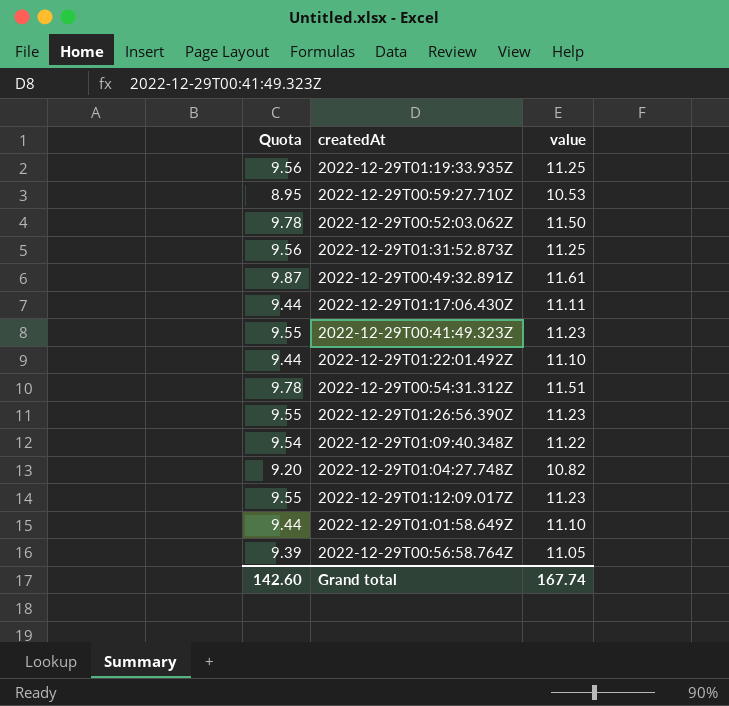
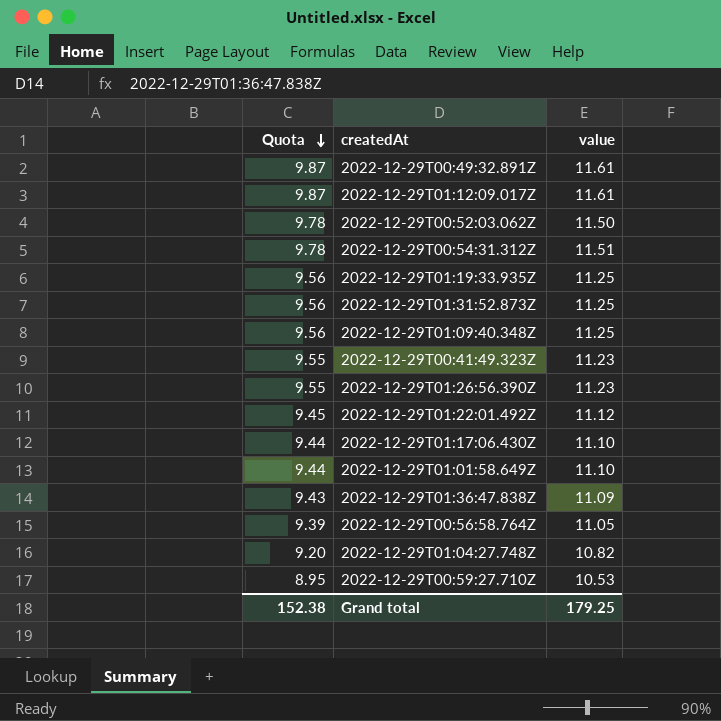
row order: none -> Quota descending
2022-12-29T01:12:09.017Z | Quota: 9.55 -> 9.87
2022-12-29T01:12:09.017Z | value: 11.23 -> 11.61
2022-12-29T01:09:40.348Z | Quota: 9.54 -> 9.56
2022-12-29T01:09:40.348Z | value: 11.22 -> 11.25
2022-12-29T01:22:01.492Z | Quota: 9.44 -> 9.45
2022-12-29T01:22:01.492Z | value: 11.10 -> 11.12
2022-12-29T01:17:06.430Z | value: 11.11 -> 11.10
row 2022-12-29T01:36:47.838Z: none -> 9.43 | 11.09
Grand total | Quota: 142.60 -> 152.38
Grand total | value: 167.74 -> 179.25

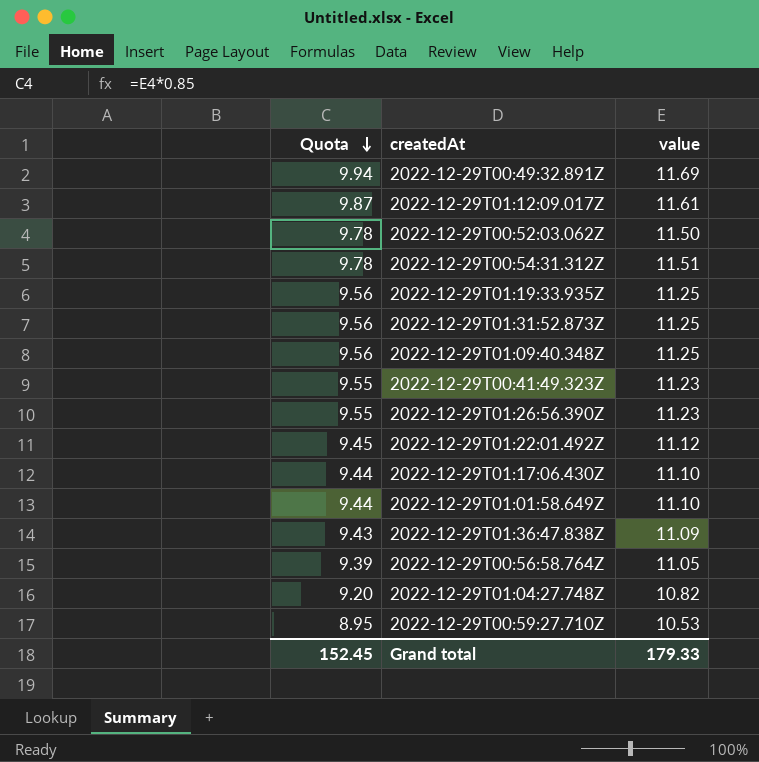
2022-12-29T00:49:32.891Z | Quota: 9.87 -> 9.94
2022-12-29T00:49:32.891Z | value: 11.61 -> 11.69
Grand total | Quota: 152.38 -> 152.45
Grand total | value: 179.25 -> 179.33

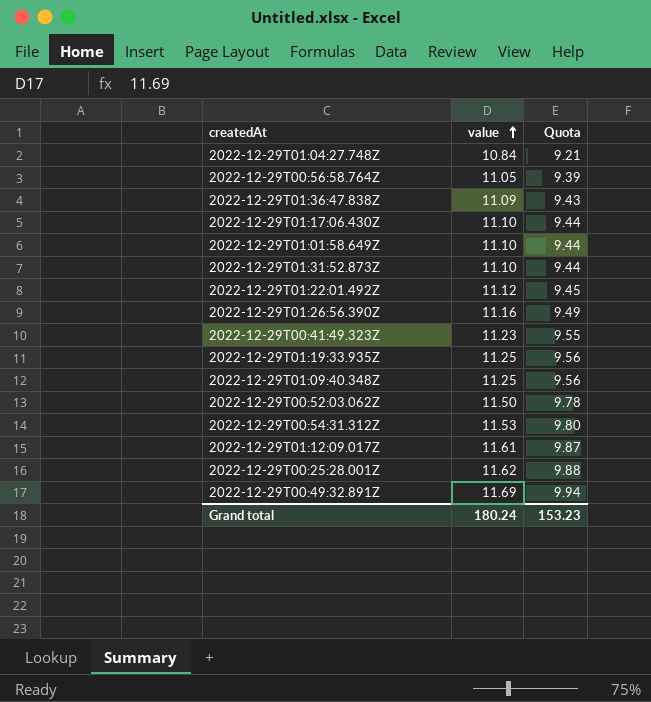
row order: Quota descending -> value ascending
column Quota | position: 1 -> 3
row 2022-12-29T00:59:27.710Z: 8.95 | 10.53 -> none
2022-12-29T01:04:27.748Z | value: 10.82 -> 10.84
2022-12-29T01:04:27.748Z | Quota: 9.20 -> 9.21
2022-12-29T01:31:52.873Z | value: 11.25 -> 11.10
2022-12-29T01:31:52.873Z | Quota: 9.56 -> 9.44
2022-12-29T01:26:56.390Z | value: 11.23 -> 11.16
2022-12-29T01:26:56.390Z | Quota: 9.55 -> 9.49
2022-12-29T00:54:31.312Z | value: 11.51 -> 11.53
2022-12-29T00:54:31.312Z | Quota: 9.78 -> 9.80
row 2022-12-29T00:25:28.001Z: none -> 11.62 | 9.88
Grand total | value: 179.33 -> 180.24
Grand total | Quota: 152.45 -> 153.23

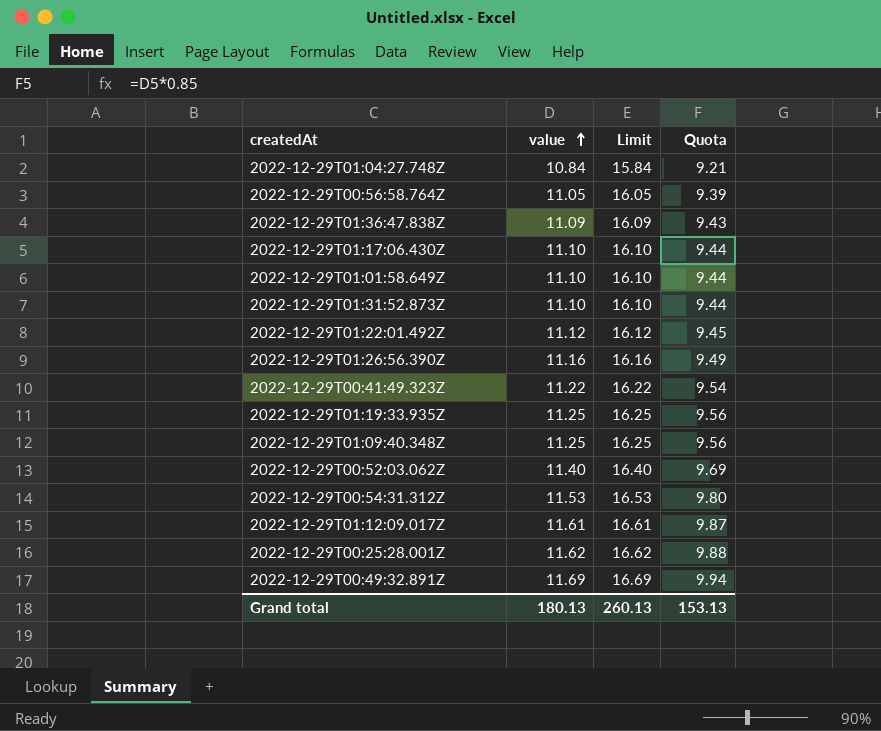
column Limit | formula: none -> [value] + 5
2022-12-29T00:41:49.323Z | value: 11.23 -> 11.22
2022-12-29T00:41:49.323Z | Quota: 9.55 -> 9.54
2022-12-29T00:52:03.062Z | value: 11.50 -> 11.40
2022-12-29T00:52:03.062Z | Quota: 9.78 -> 9.69
Grand total | value: 180.24 -> 180.13
Grand total | Quota: 153.23 -> 153.13

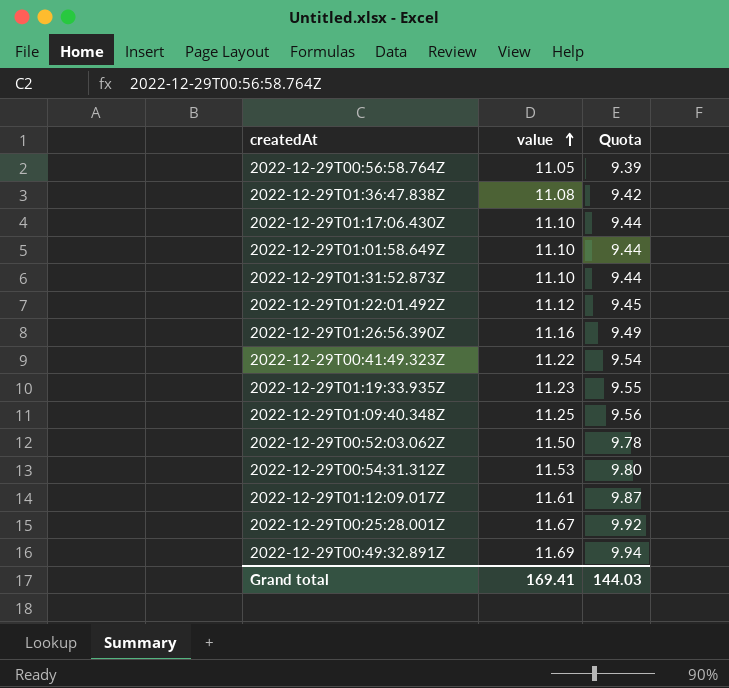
column Limit | formula: [value] + 5 -> none
row 2022-12-29T01:04:27.748Z: 10.84 | 15.84 | 9.21 -> none
2022-12-29T01:36:47.838Z | value: 11.09 -> 11.08
2022-12-29T01:36:47.838Z | Quota: 9.43 -> 9.42
2022-12-29T01:19:33.935Z | value: 11.25 -> 11.23
2022-12-29T01:19:33.935Z | Quota: 9.56 -> 9.55
2022-12-29T00:52:03.062Z | value: 11.40 -> 11.50
2022-12-29T00:52:03.062Z | Quota: 9.69 -> 9.78
2022-12-29T00:25:28.001Z | value: 11.62 -> 11.67
2022-12-29T00:25:28.001Z | Quota: 9.88 -> 9.92
Grand total | value: 180.13 -> 169.41
Grand total | Quota: 153.13 -> 144.03

